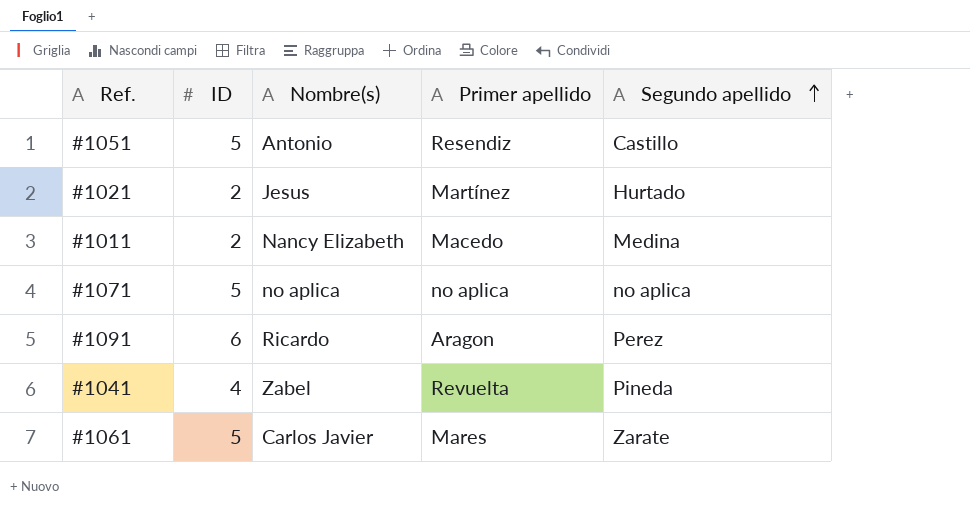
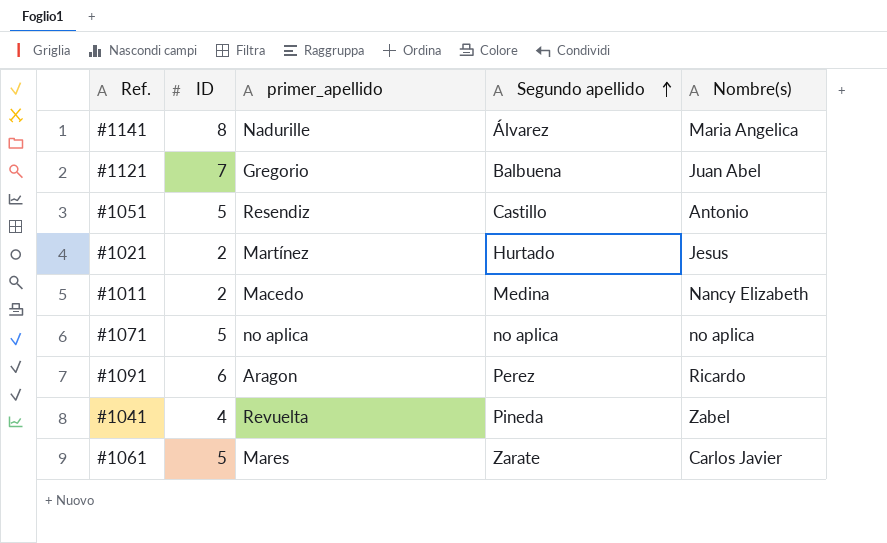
column name: Primer apellido -> primer_apellido
column Nombre(s) | position: 3 -> 5
row #1141: none -> 8 | Nadurille | Álvarez | Maria Angelica
row #1121: none -> 7 | Gregorio | Balbuena | Juan Abel

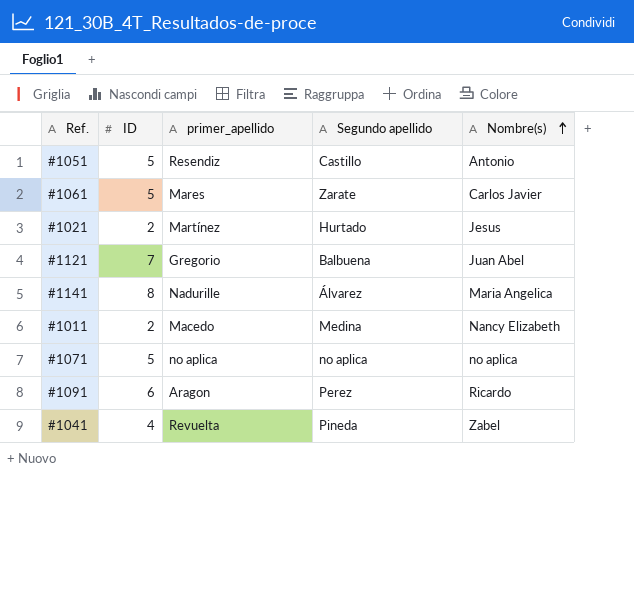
row order: Segundo apellido ascending -> Nombre(s) ascending

